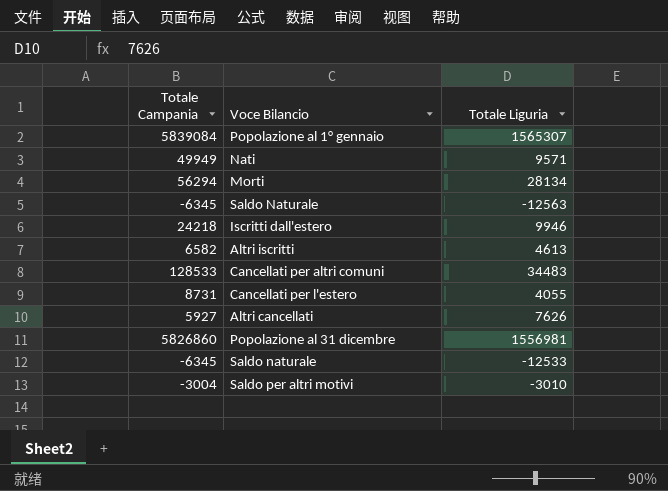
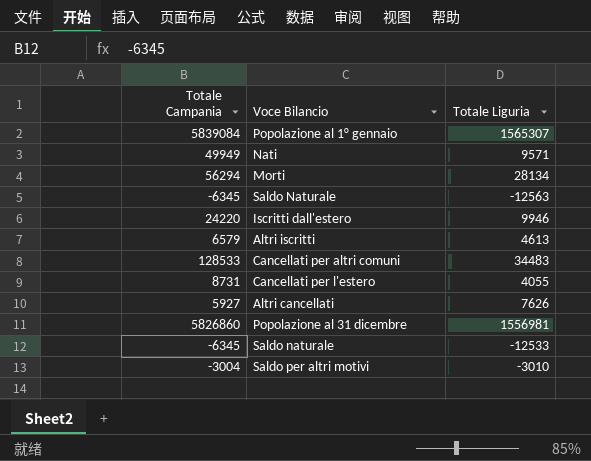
Iscritti dall'estero | Totale Campania: 24218 -> 24220
Altri iscritti | Totale Campania: 6582 -> 6579

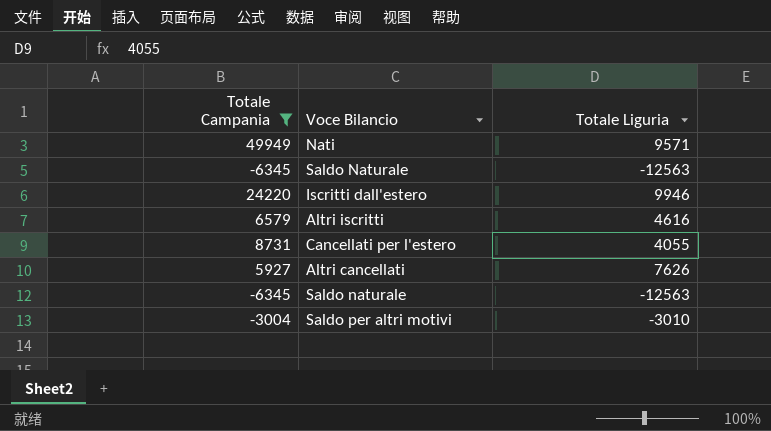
filter: none -> Totale Campania <= 49949
Altri iscritti | Totale Liguria: 4613 -> 4616
Saldo naturale | Totale Liguria: -12533 -> -12563

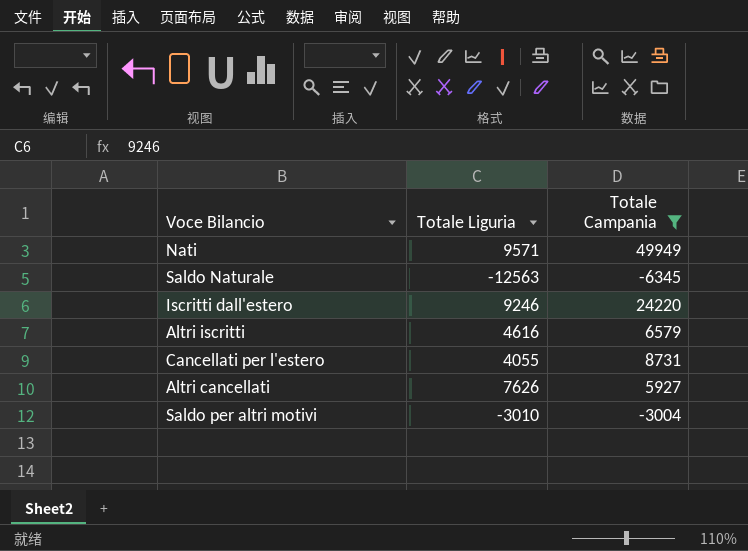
column Totale Campania | position: 1 -> 3
row Saldo naturale: -6345 | -12563 -> none
Iscritti dall'estero | Totale Liguria: 9946 -> 9246

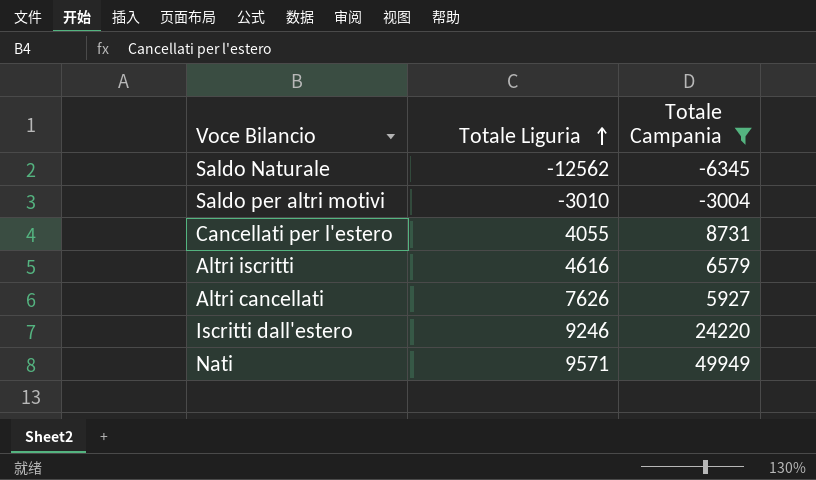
row order: none -> Totale Liguria ascending
Saldo Naturale | Totale Liguria: -12563 -> -12562

